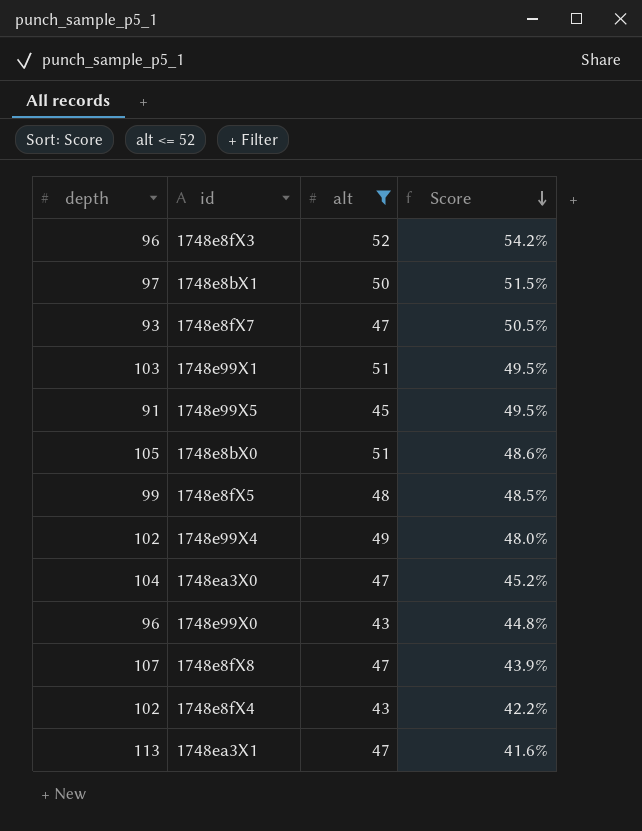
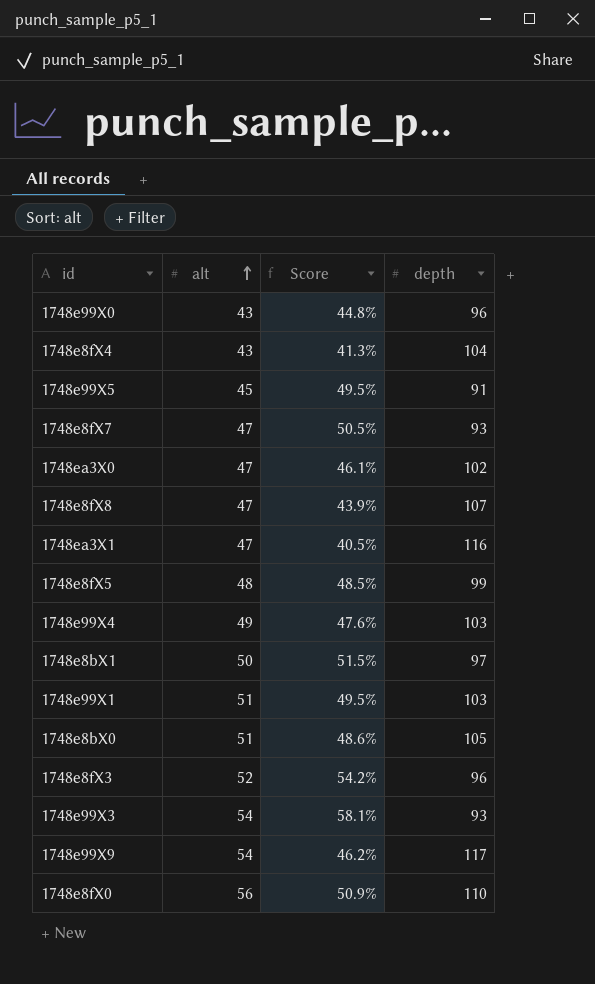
filter: alt <= 52 -> none
row order: Score descending -> alt ascending
column depth | position: 1 -> 4
1748e8fX4 | Score: 42.2% -> 41.3%
1748e8fX4 | depth: 102 -> 104
1748ea3X0 | Score: 45.2% -> 46.1%
1748ea3X0 | depth: 104 -> 102
1748ea3X1 | Score: 41.6% -> 40.5%
1748ea3X1 | depth: 113 -> 116
1748e99X4 | Score: 48.0% -> 47.6%
1748e99X4 | depth: 102 -> 103

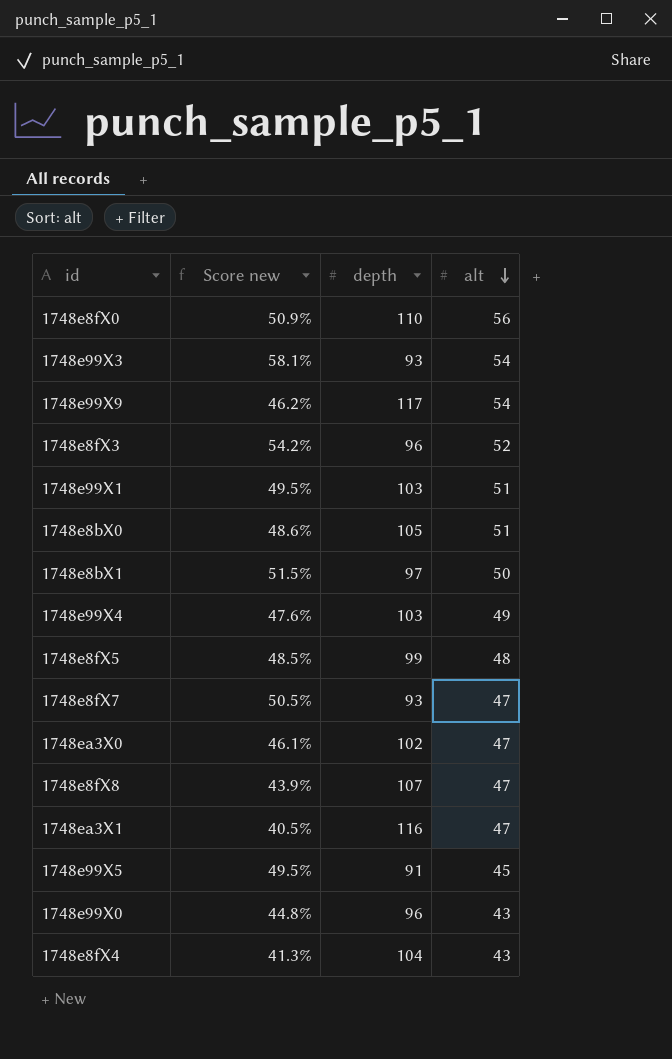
row order: alt ascending -> alt descending
column name: Score -> Score new
column alt | position: 2 -> 4

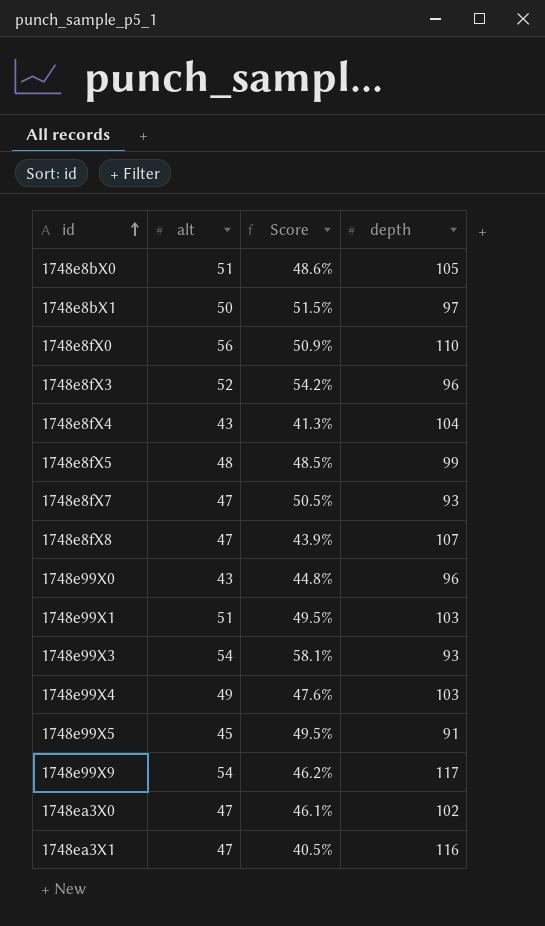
row order: alt descending -> id ascending
column alt | position: 4 -> 2
column name: Score new -> Score

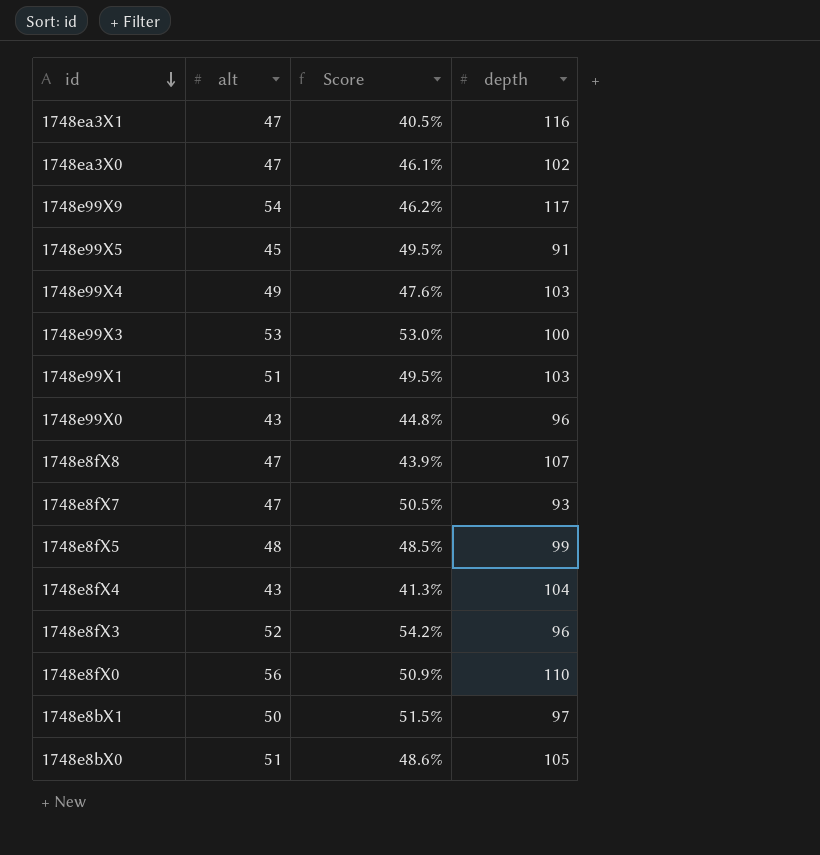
row order: id ascending -> id descending
1748e99X3 | alt: 54 -> 53
1748e99X3 | Score: 58.1% -> 53.0%
1748e99X3 | depth: 93 -> 100

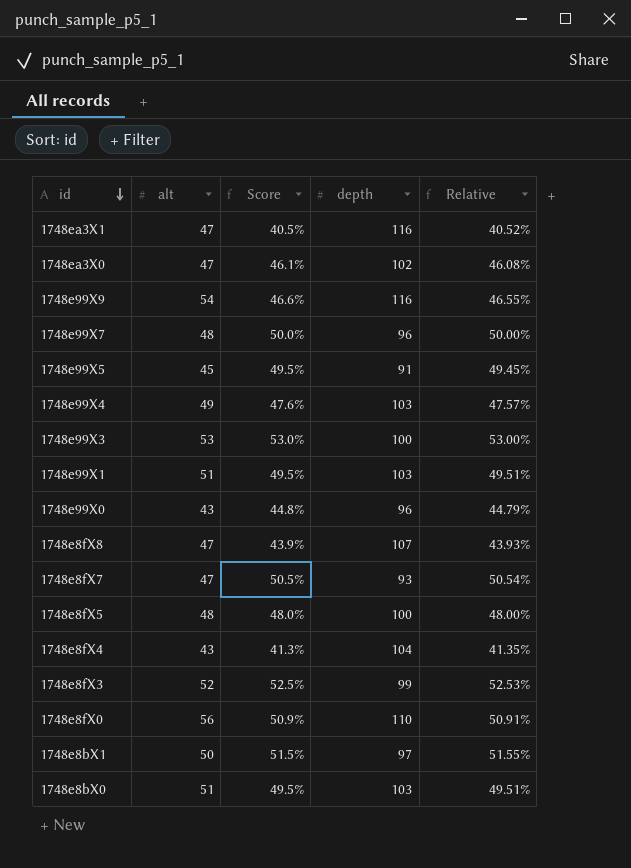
column Relative | formula: none -> [alt] / [depth]
1748e99X9 | Score: 46.2% -> 46.6%
1748e99X9 | depth: 117 -> 116
row 1748e99X7: none -> 48 | 50.0% | 96 | 50.00%
1748e8fX5 | Score: 48.5% -> 48.0%
1748e8fX5 | depth: 99 -> 100
1748e8fX3 | Score: 54.2% -> 52.5%
1748e8fX3 | depth: 96 -> 99
1748e8bX0 | Score: 48.6% -> 49.5%
1748e8bX0 | depth: 105 -> 103

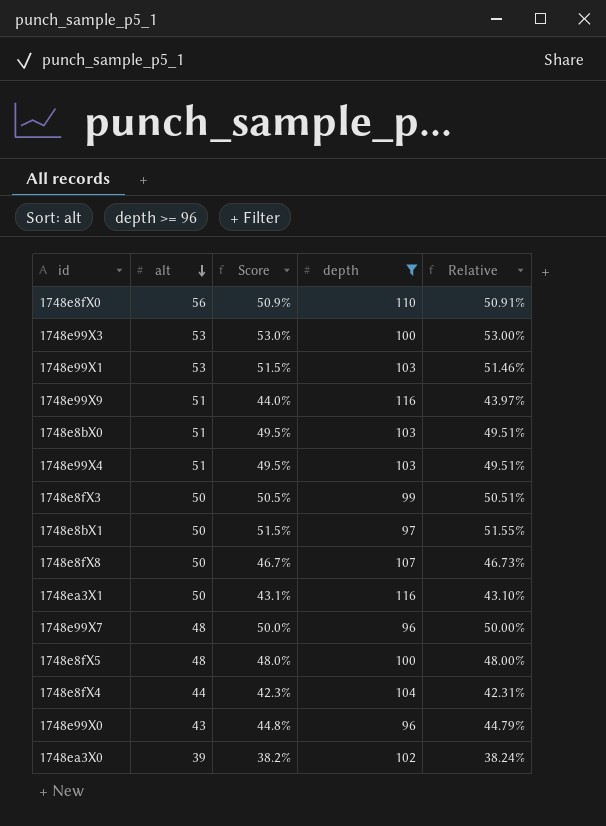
filter: none -> depth >= 96
row order: id descending -> alt descending
1748e99X1 | alt: 51 -> 53
1748e99X1 | Score: 49.5% -> 51.5%
1748e99X1 | Relative: 49.51% -> 51.46%
1748e99X9 | alt: 54 -> 51
1748e99X9 | Score: 46.6% -> 44.0%
1748e99X9 | Relative: 46.55% -> 43.97%
1748e99X4 | alt: 49 -> 51
1748e99X4 | Score: 47.6% -> 49.5%
1748e99X4 | Relative: 47.57% -> 49.51%
1748e8fX3 | alt: 52 -> 50
1748e8fX3 | Score: 52.5% -> 50.5%
1748e8fX3 | Relative: 52.53% -> 50.51%
1748e8fX8 | alt: 47 -> 50
1748e8fX8 | Score: 43.9% -> 46.7%
1748e8fX8 | Relative: 43.93% -> 46.73%
1748ea3X1 | alt: 47 -> 50
1748ea3X1 | Score: 40.5% -> 43.1%
1748ea3X1 | Relative: 40.52% -> 43.10%
1748e8fX4 | alt: 43 -> 44
1748e8fX4 | Score: 41.3% -> 42.3%
1748e8fX4 | Relative: 41.35% -> 42.31%
1748ea3X0 | alt: 47 -> 39
1748ea3X0 | Score: 46.1% -> 38.2%
1748ea3X0 | Relative: 46.08% -> 38.24%

